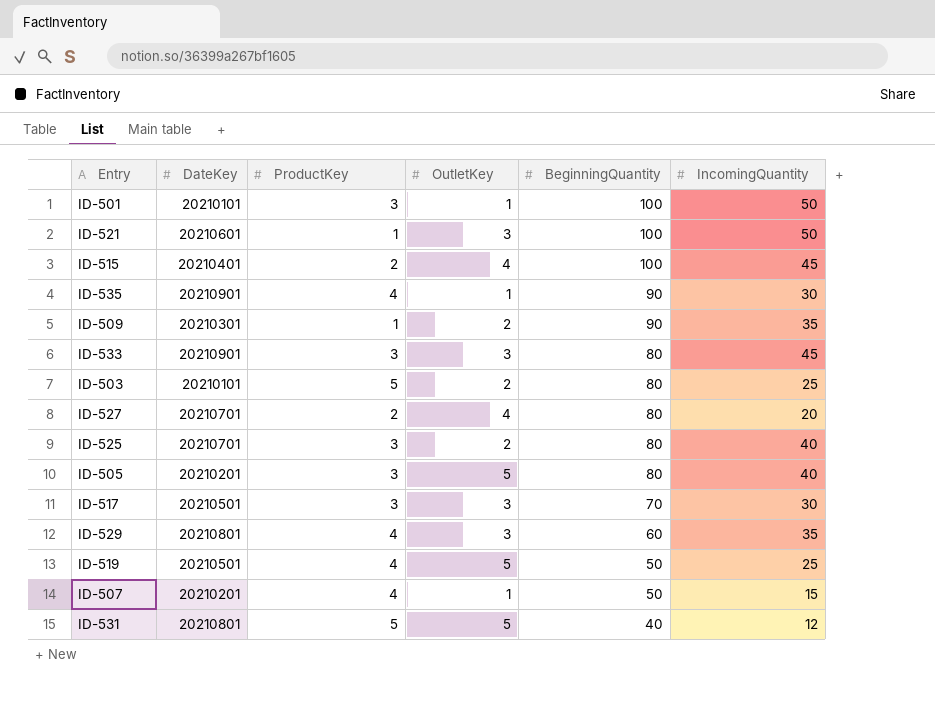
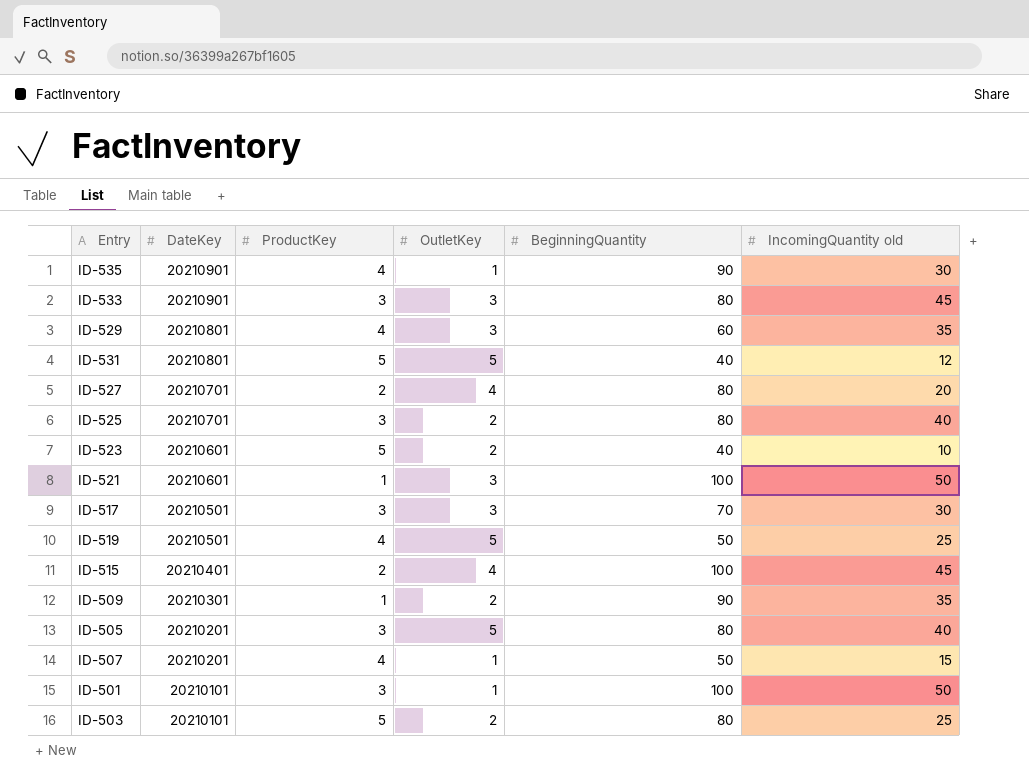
row order: BeginningQuantity descending -> DateKey descending
column name: IncomingQuantity -> IncomingQuantity old
row ID-523: none -> 20210601 | 5 | 2 | 40 | 10

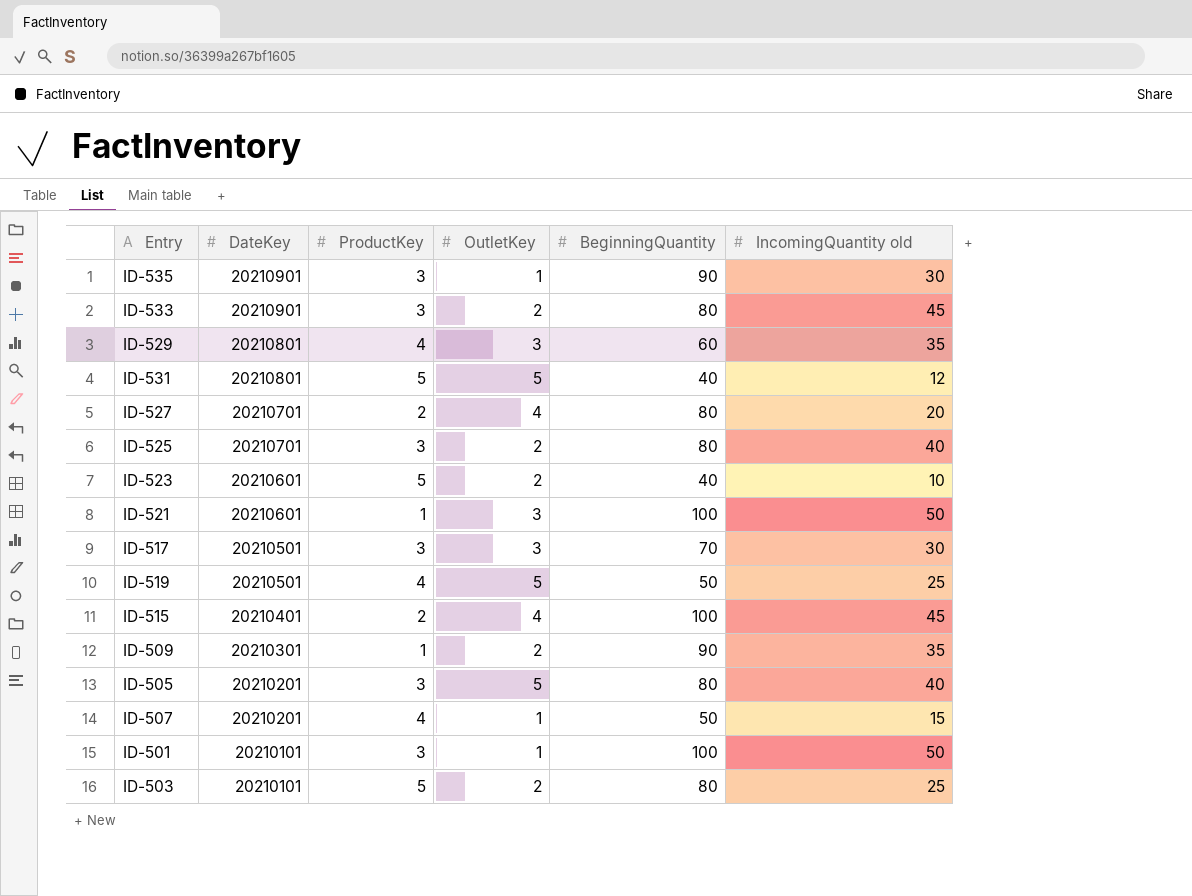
ID-535 | ProductKey: 4 -> 3
ID-533 | OutletKey: 3 -> 2

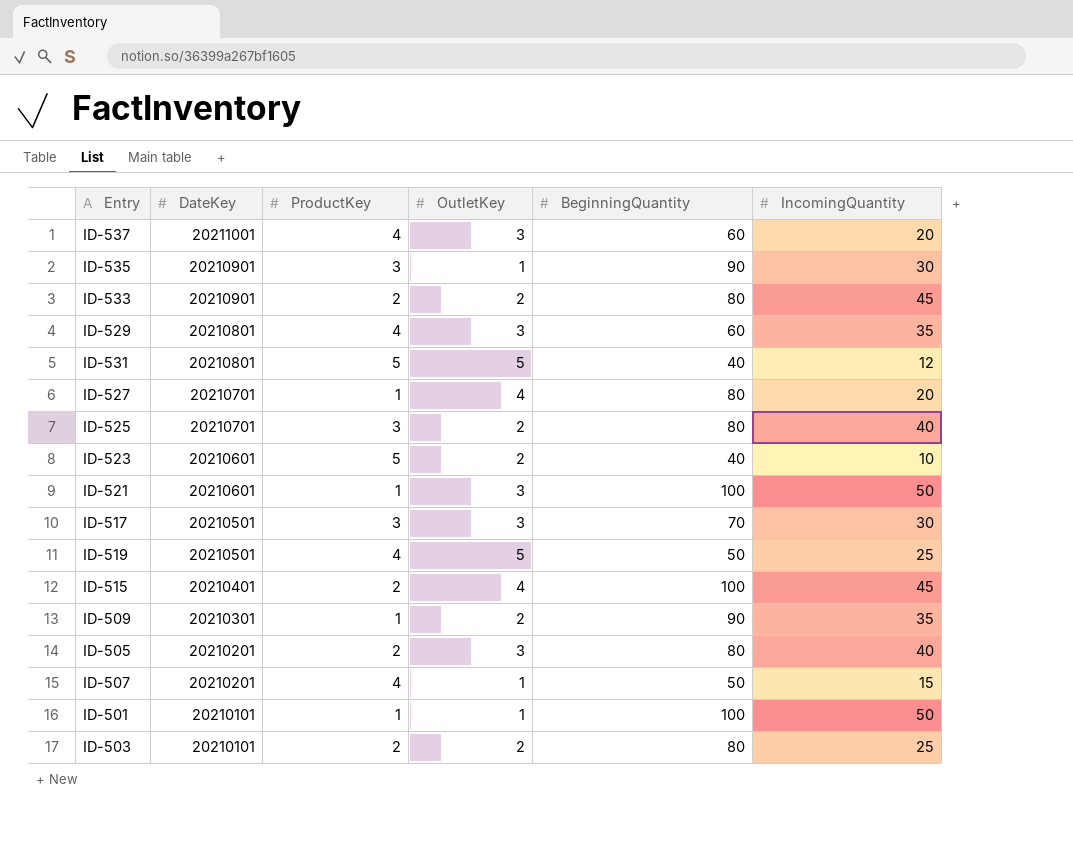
column name: IncomingQuantity old -> IncomingQuantity
row ID-537: none -> 20211001 | 4 | 3 | 60 | 20
ID-533 | ProductKey: 3 -> 2
ID-527 | ProductKey: 2 -> 1
ID-505 | ProductKey: 3 -> 2
ID-505 | OutletKey: 5 -> 3
ID-501 | ProductKey: 3 -> 1
ID-503 | ProductKey: 5 -> 2

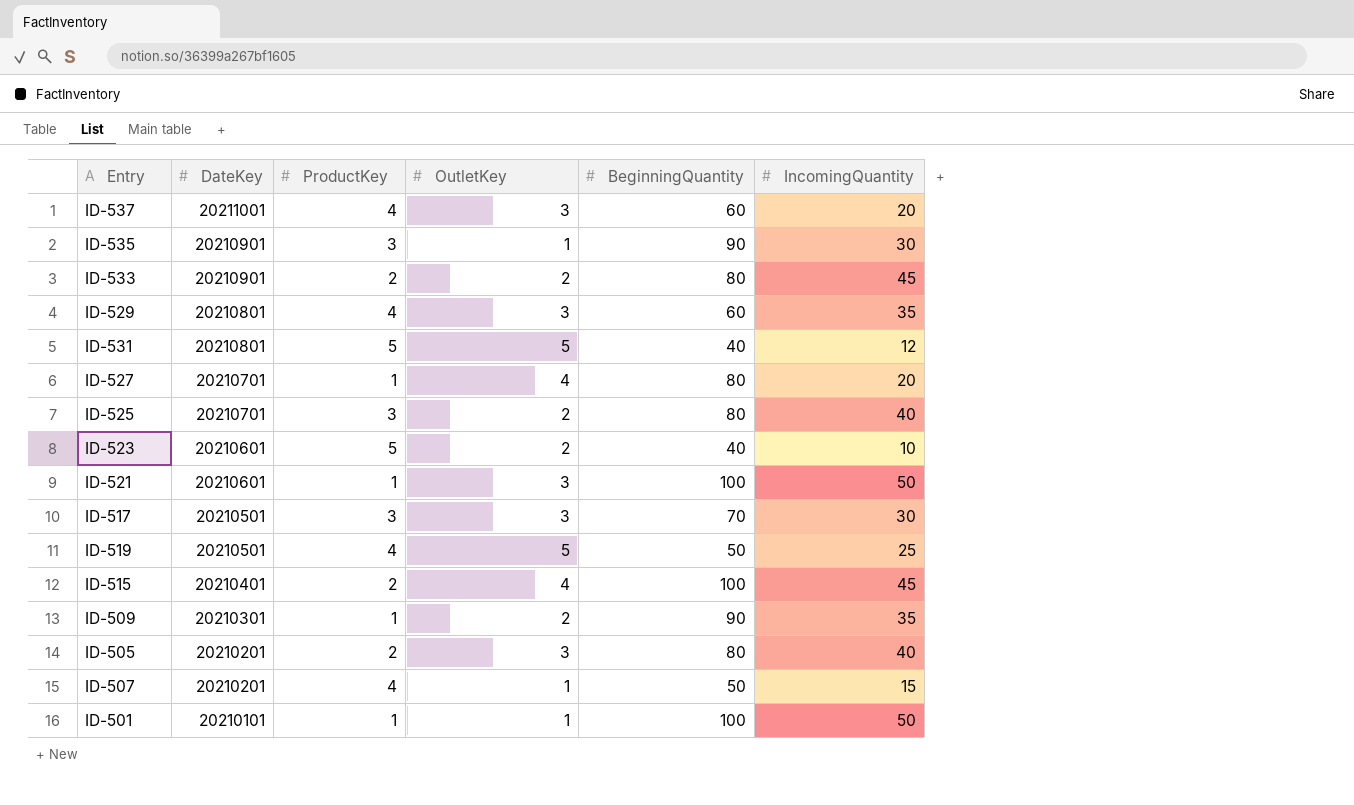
row ID-503: 20210101 | 2 | 2 | 80 | 25 -> none

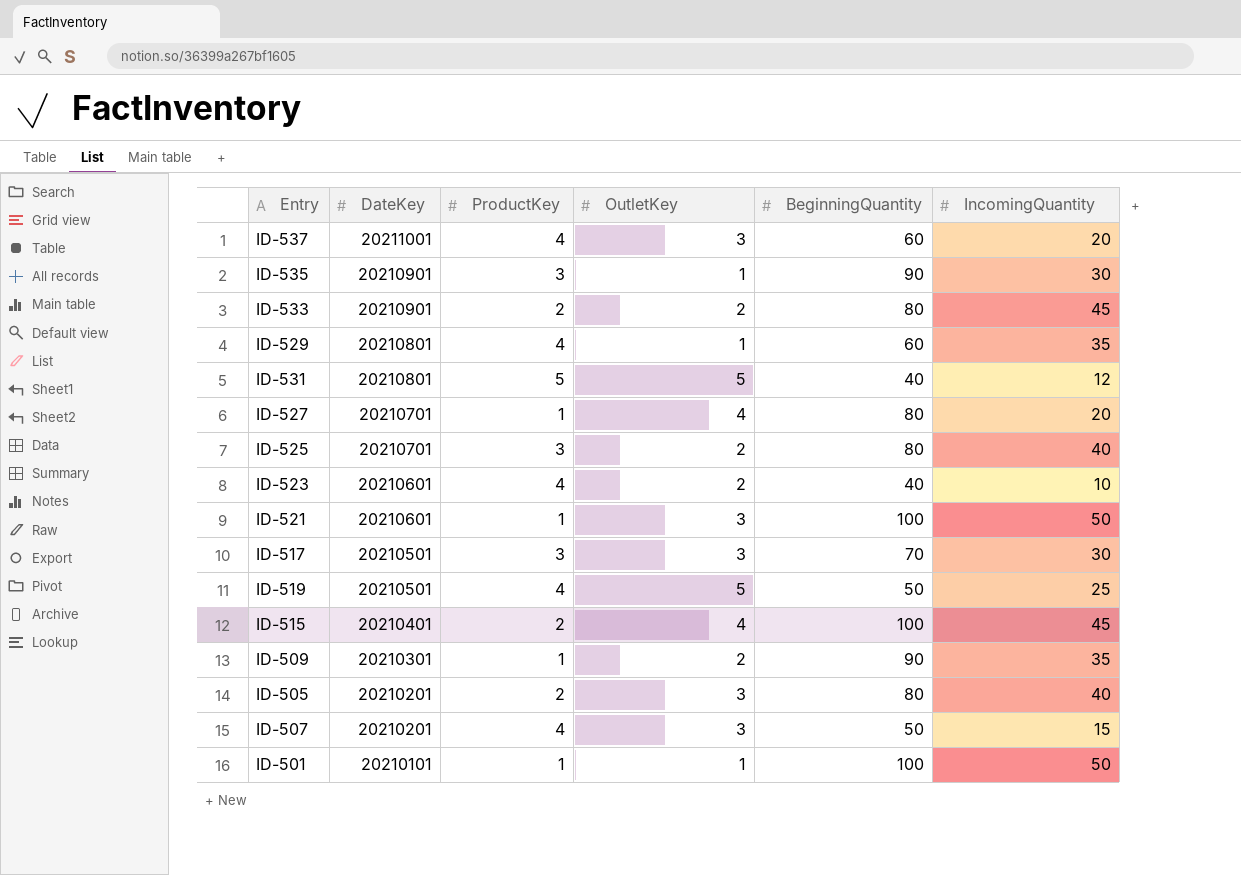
ID-529 | OutletKey: 3 -> 1
ID-523 | ProductKey: 5 -> 4
ID-507 | OutletKey: 1 -> 3

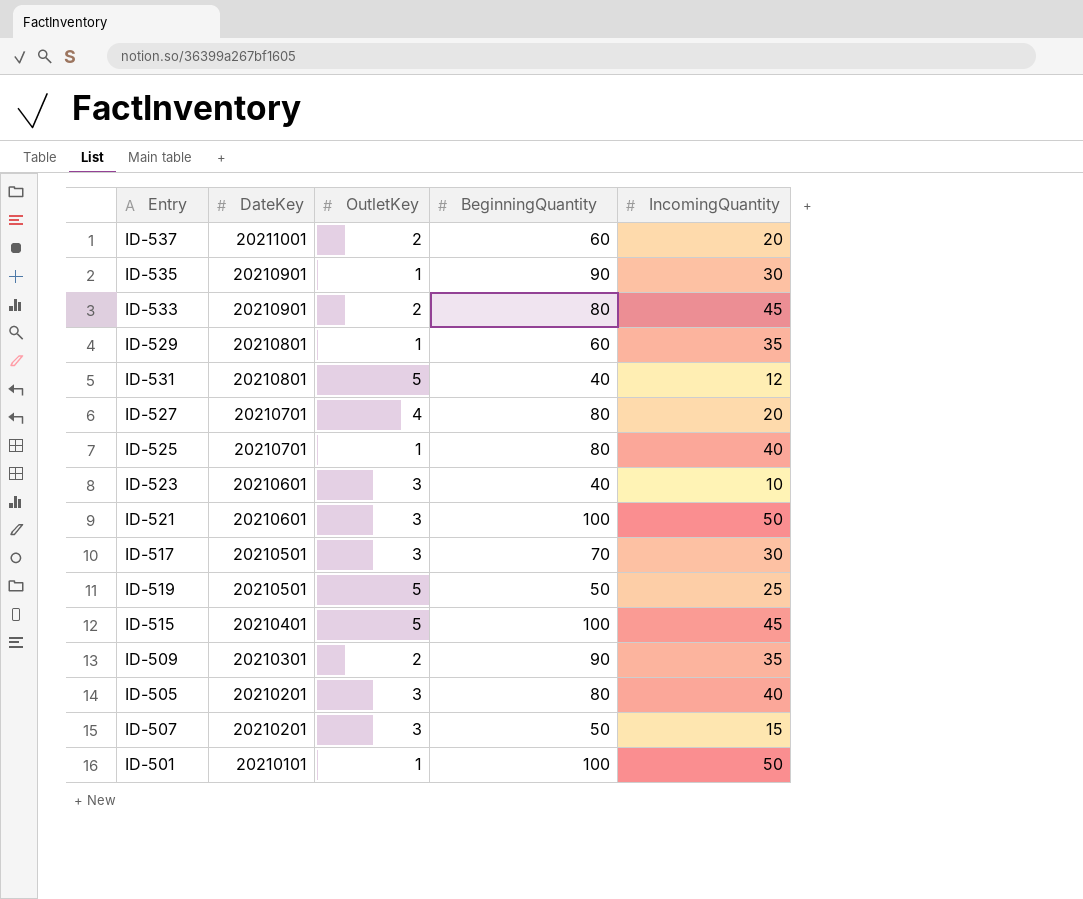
column ProductKey | position: 3 -> none
ID-537 | OutletKey: 3 -> 2
ID-525 | OutletKey: 2 -> 1
ID-523 | OutletKey: 2 -> 3
ID-515 | OutletKey: 4 -> 5

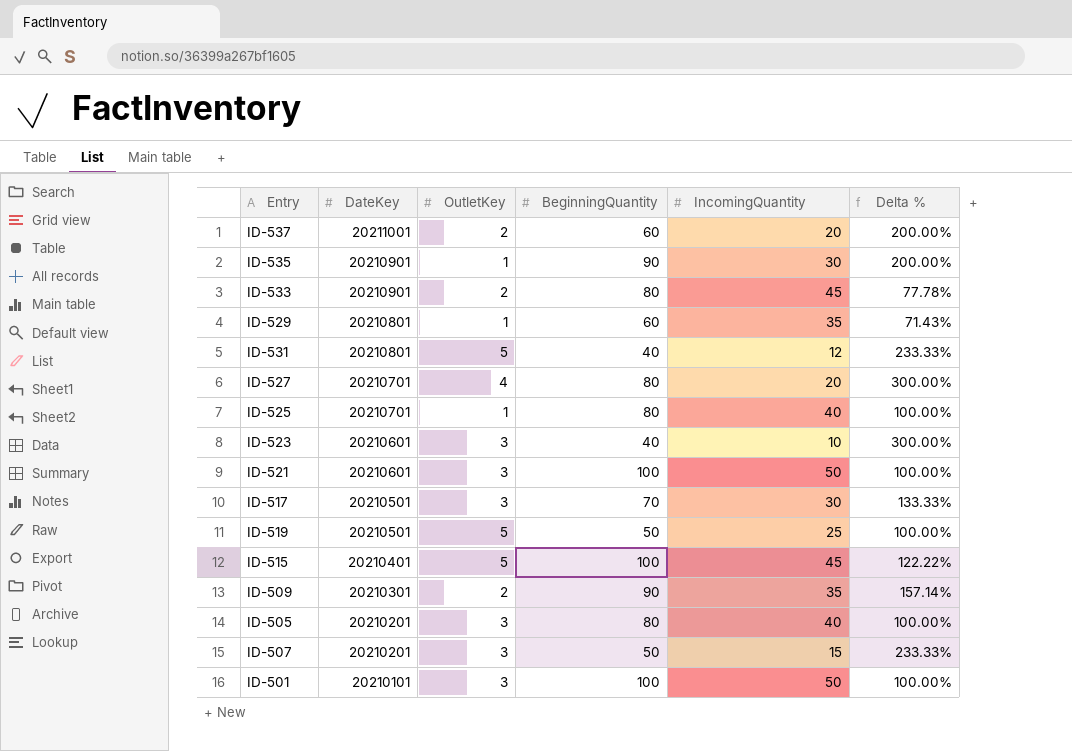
column Delta % | formula: none -> ([BeginningQuantity] - [IncomingQuantity]) / [IncomingQuantity]
ID-501 | OutletKey: 1 -> 3

